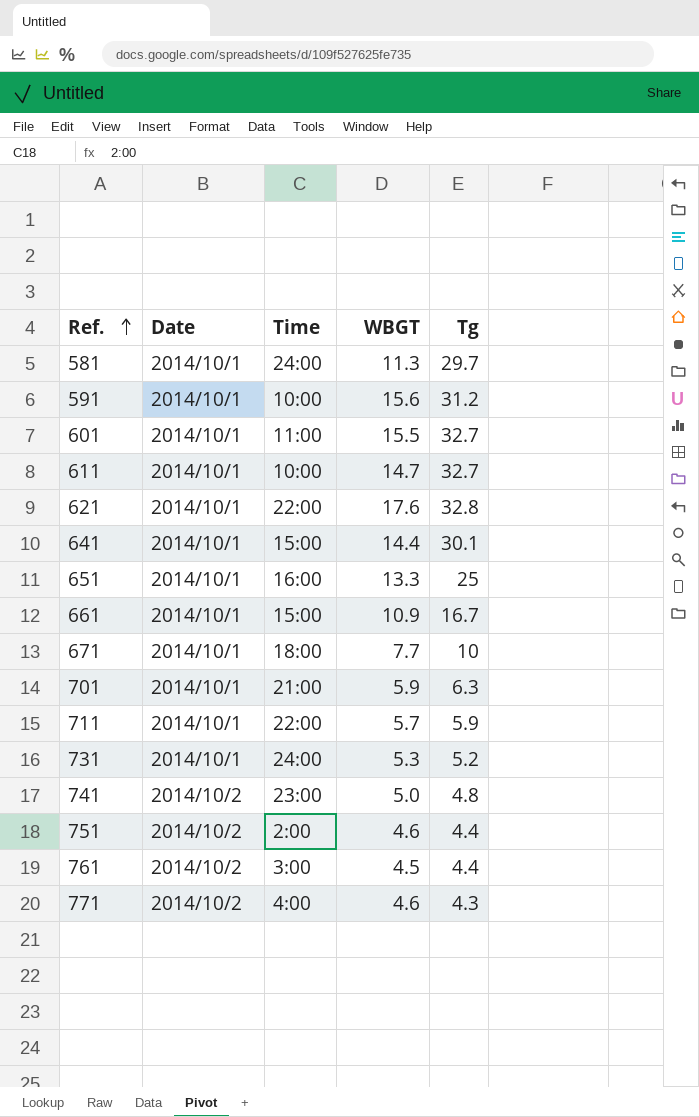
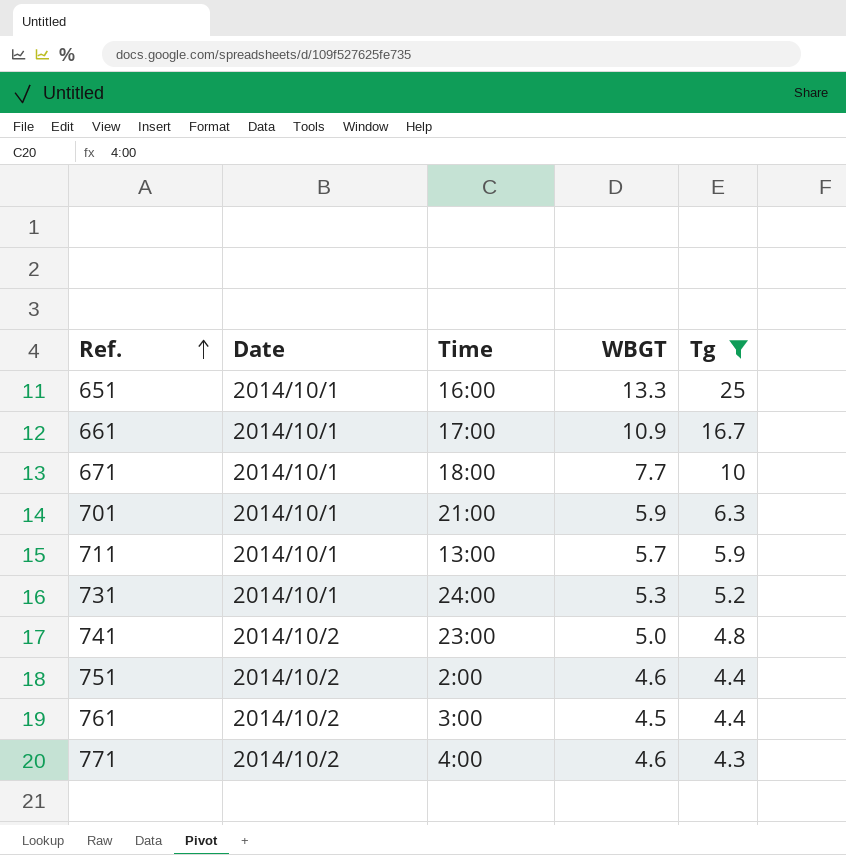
filter: none -> Tg <= 25
661 | Time: 15:00 -> 17:00
711 | Time: 22:00 -> 13:00

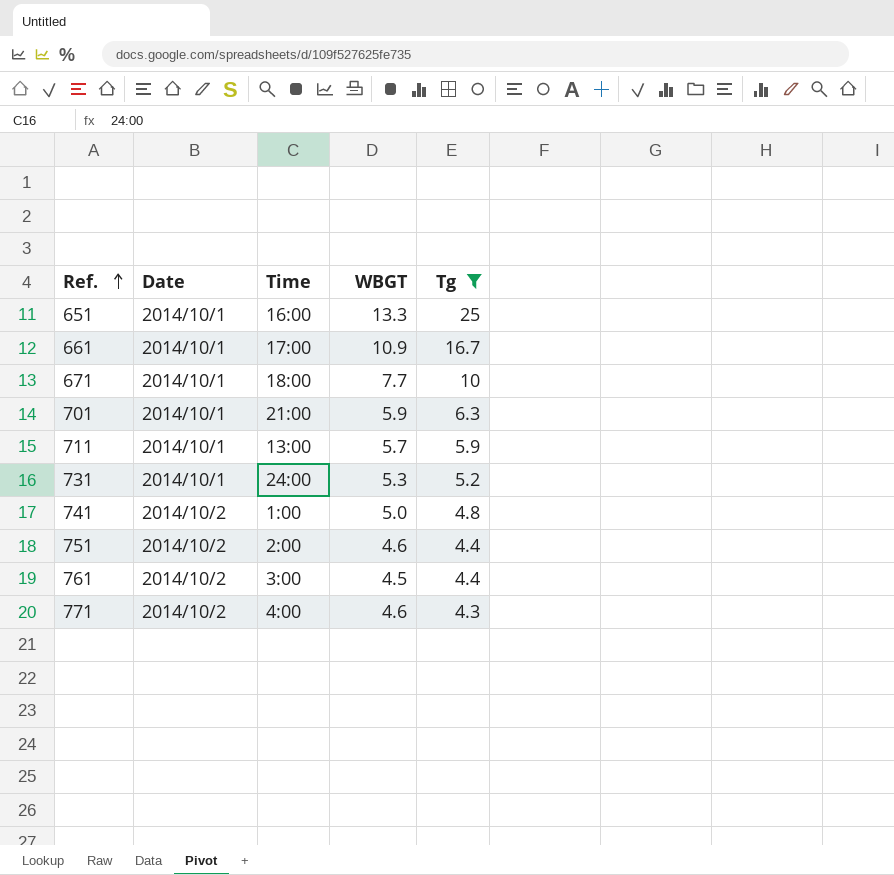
741 | Time: 23:00 -> 1:00

